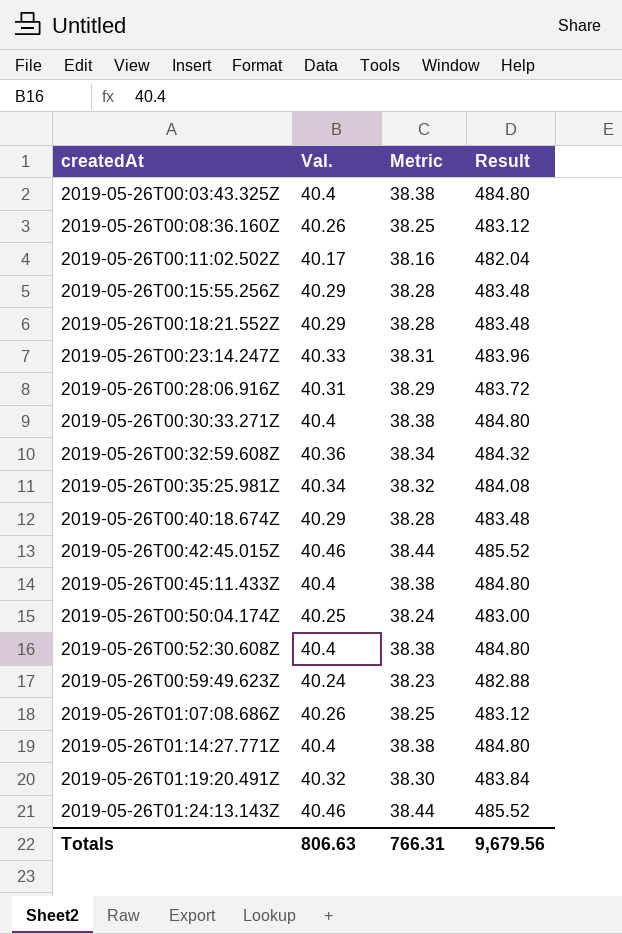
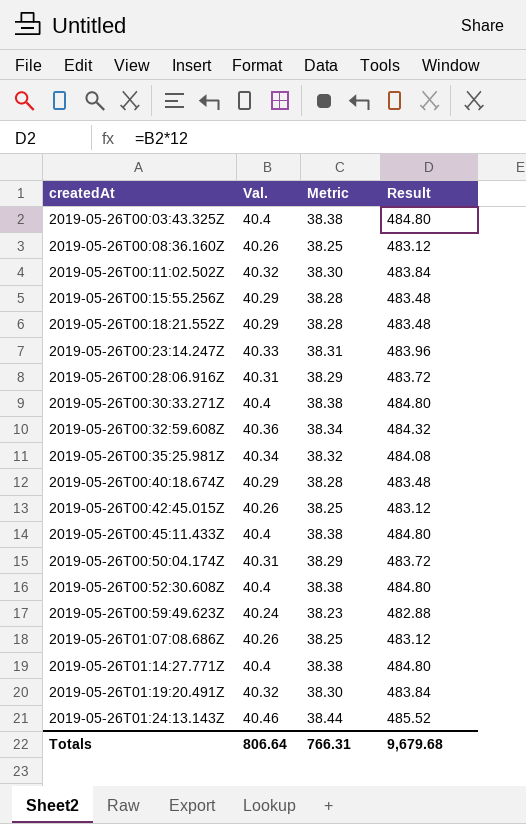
2019-05-26T00:11:02.502Z | Val.: 40.17 -> 40.32
2019-05-26T00:11:02.502Z | Metric: 38.16 -> 38.30
2019-05-26T00:11:02.502Z | Result: 482.04 -> 483.84
2019-05-26T00:42:45.015Z | Val.: 40.46 -> 40.26
2019-05-26T00:42:45.015Z | Metric: 38.44 -> 38.25
2019-05-26T00:42:45.015Z | Result: 485.52 -> 483.12
2019-05-26T00:50:04.174Z | Val.: 40.25 -> 40.31
2019-05-26T00:50:04.174Z | Metric: 38.24 -> 38.29
2019-05-26T00:50:04.174Z | Result: 483.00 -> 483.72
Totals | Val.: 806.63 -> 806.64
Totals | Result: 9,679.56 -> 9,679.68

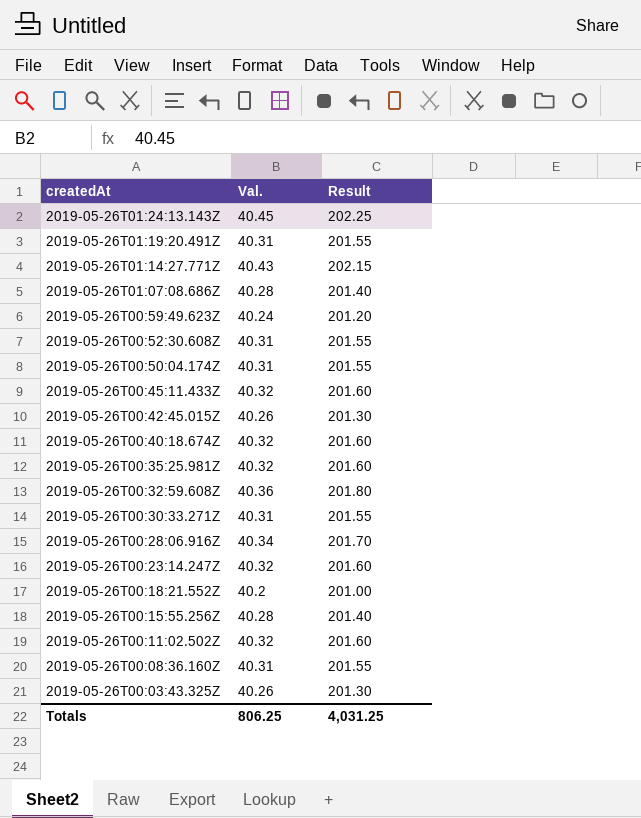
row order: createdAt ascending -> createdAt descending
column Metric | formula: [Val.] * 0.95 -> none
column Result | formula: [Val.] * 12 -> [Val.] * 5
2019-05-26T01:24:13.143Z | Val.: 40.46 -> 40.45
2019-05-26T01:19:20.491Z | Val.: 40.32 -> 40.31
2019-05-26T01:14:27.771Z | Val.: 40.4 -> 40.43
2019-05-26T01:07:08.686Z | Val.: 40.26 -> 40.28
2019-05-26T00:52:30.608Z | Val.: 40.4 -> 40.31
2019-05-26T00:45:11.433Z | Val.: 40.4 -> 40.32
2019-05-26T00:40:18.674Z | Val.: 40.29 -> 40.32
2019-05-26T00:35:25.981Z | Val.: 40.34 -> 40.32
2019-05-26T00:30:33.271Z | Val.: 40.4 -> 40.31
2019-05-26T00:28:06.916Z | Val.: 40.31 -> 40.34
2019-05-26T00:23:14.247Z | Val.: 40.33 -> 40.32
2019-05-26T00:18:21.552Z | Val.: 40.29 -> 40.2
2019-05-26T00:15:55.256Z | Val.: 40.29 -> 40.28
2019-05-26T00:08:36.160Z | Val.: 40.26 -> 40.31
2019-05-26T00:03:43.325Z | Val.: 40.4 -> 40.26
Totals | Val.: 806.64 -> 806.25
Totals | Result: 9,679.68 -> 4,031.25

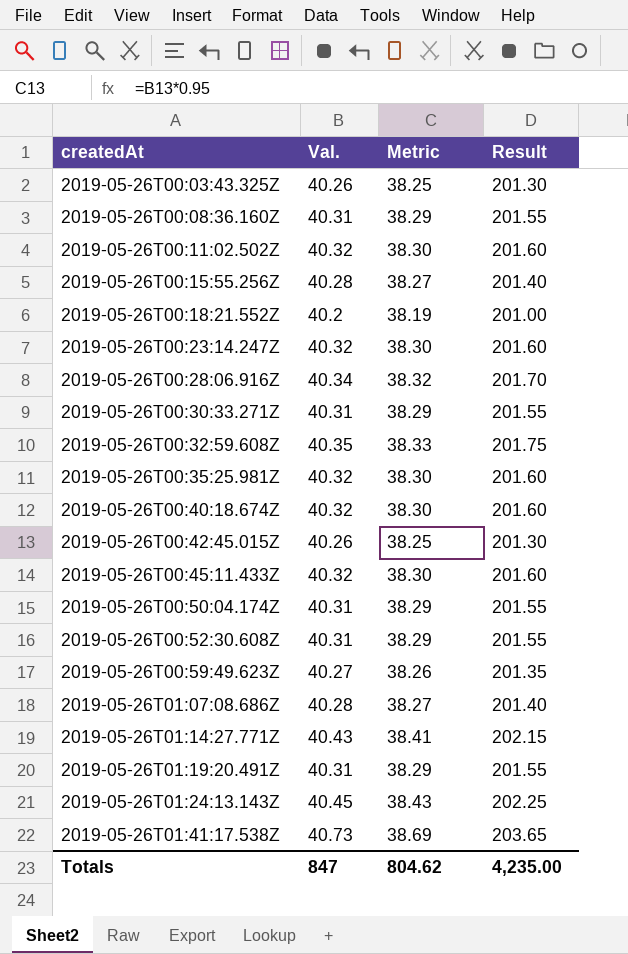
row order: createdAt descending -> createdAt ascending
column Metric | formula: none -> [Val.] * 0.95
2019-05-26T00:32:59.608Z | Val.: 40.36 -> 40.35
2019-05-26T00:32:59.608Z | Result: 201.80 -> 201.75
2019-05-26T00:59:49.623Z | Val.: 40.24 -> 40.27
2019-05-26T00:59:49.623Z | Result: 201.20 -> 201.35
row 2019-05-26T01:41:17.538Z: none -> 40.73 | 38.69 | 203.65
Totals | Val.: 806.25 -> 847
Totals | Result: 4,031.25 -> 4,235.00

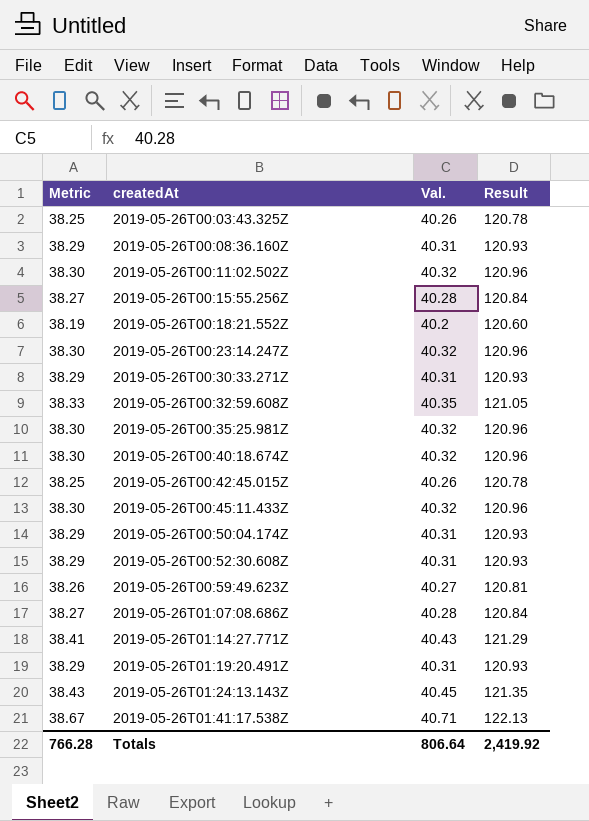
column Metric | position: 3 -> 1
column Result | formula: [Val.] * 5 -> [Val.] * 3
row 2019-05-26T00:28:06.916Z: 40.34 | 38.32 | 201.70 -> none
2019-05-26T01:41:17.538Z | Metric: 38.69 -> 38.67
2019-05-26T01:41:17.538Z | Val.: 40.73 -> 40.71
Totals | Metric: 804.62 -> 766.28
Totals | Val.: 847 -> 806.64
Totals | Result: 4,235.00 -> 2,419.92

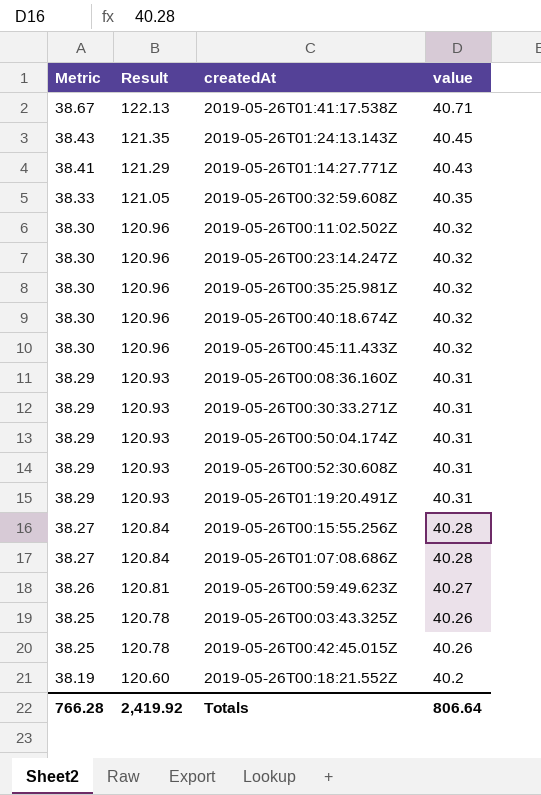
row order: createdAt ascending -> Metric descending
column Result | position: 4 -> 2
column name: Val. -> value

